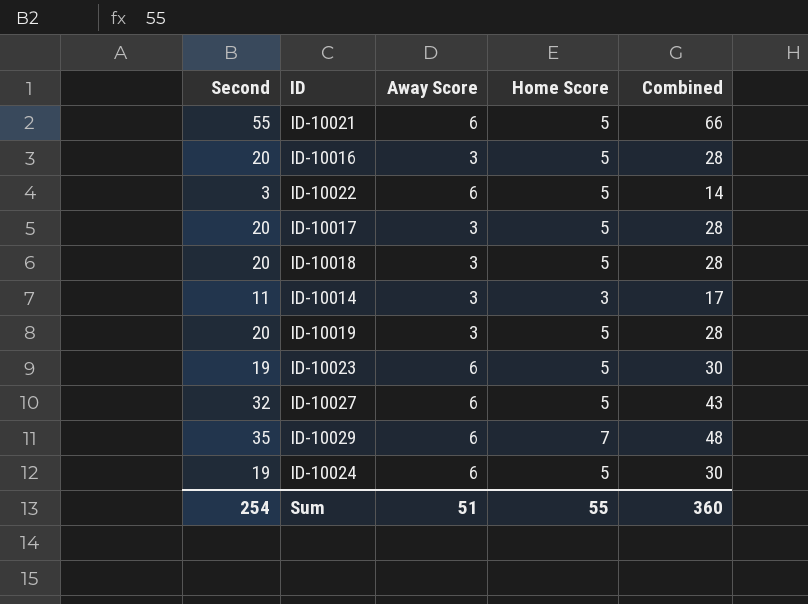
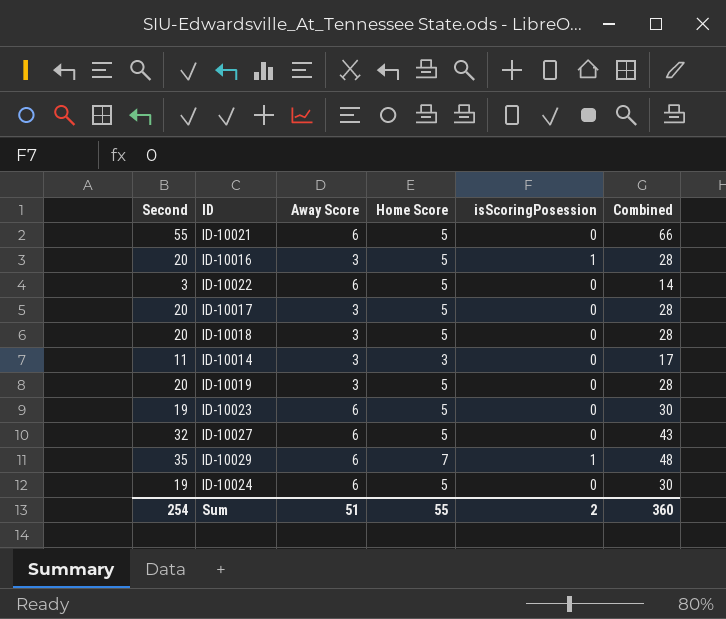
column isScoringPosession | position: none -> 5

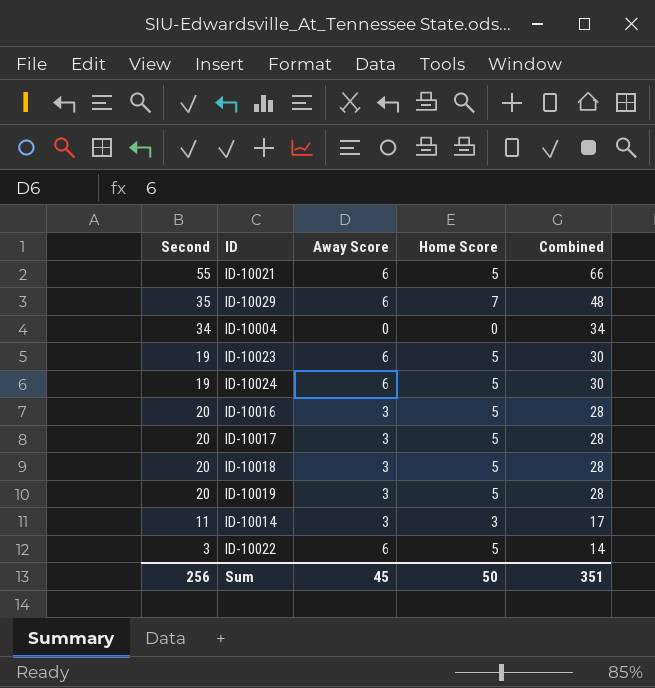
row order: none -> Combined descending
column isScoringPosession | position: 5 -> none
row ID-10027: 32 | 6 | 5 | 0 | 43 -> none
row ID-10004: none -> 34 | 0 | 0 | 34
Sum | Second: 254 -> 256
Sum | Away Score: 51 -> 45
Sum | Home Score: 55 -> 50
Sum | Combined: 360 -> 351

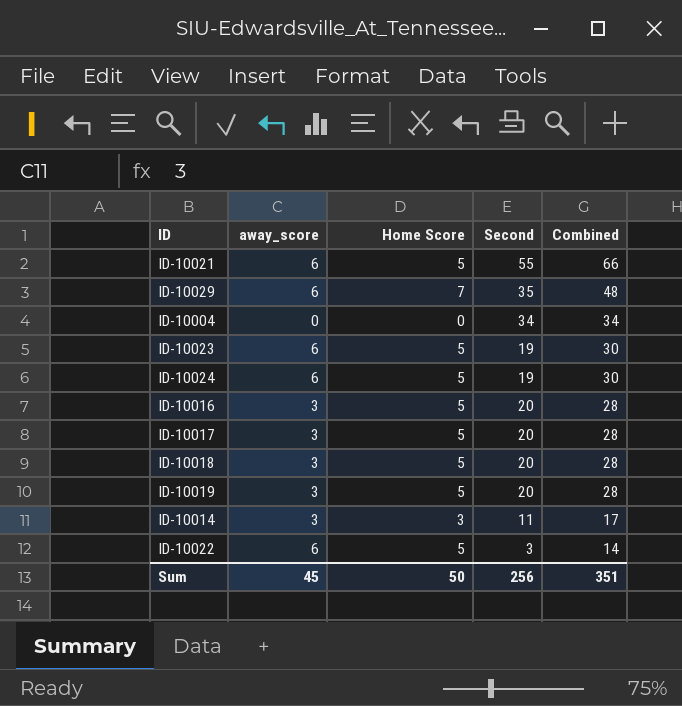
column name: Away Score -> away_score
column Second | position: 1 -> 4

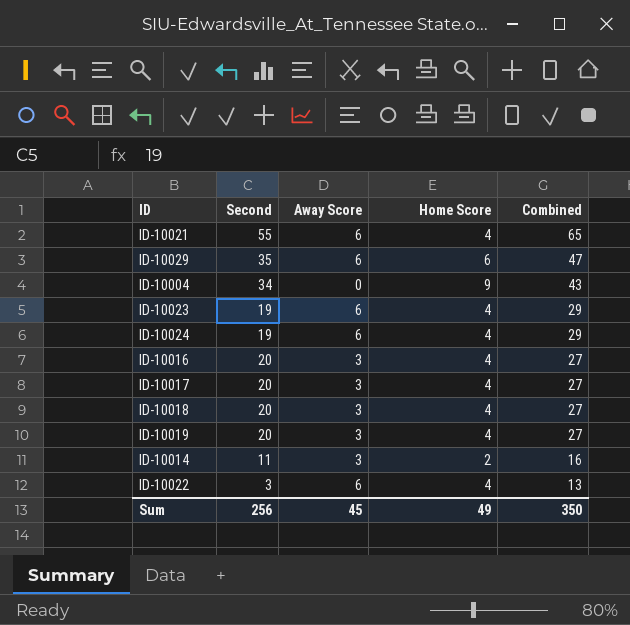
column Second | position: 4 -> 2
column name: away_score -> Away Score
ID-10021 | Home Score: 5 -> 4
ID-10021 | Combined: 66 -> 65
ID-10029 | Home Score: 7 -> 6
ID-10029 | Combined: 48 -> 47
ID-10004 | Home Score: 0 -> 9
ID-10004 | Combined: 34 -> 43
ID-10023 | Home Score: 5 -> 4
ID-10023 | Combined: 30 -> 29
ID-10024 | Home Score: 5 -> 4
ID-10024 | Combined: 30 -> 29
ID-10016 | Home Score: 5 -> 4
ID-10016 | Combined: 28 -> 27
ID-10017 | Home Score: 5 -> 4
ID-10017 | Combined: 28 -> 27
ID-10018 | Home Score: 5 -> 4
ID-10018 | Combined: 28 -> 27
ID-10019 | Home Score: 5 -> 4
ID-10019 | Combined: 28 -> 27
ID-10014 | Home Score: 3 -> 2
ID-10014 | Combined: 17 -> 16
ID-10022 | Home Score: 5 -> 4
ID-10022 | Combined: 14 -> 13
Sum | Home Score: 50 -> 49
Sum | Combined: 351 -> 350

